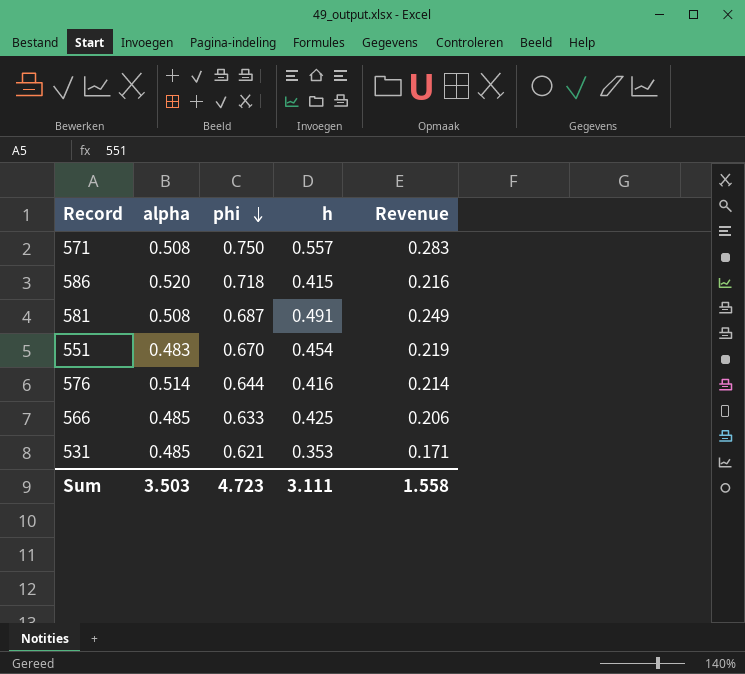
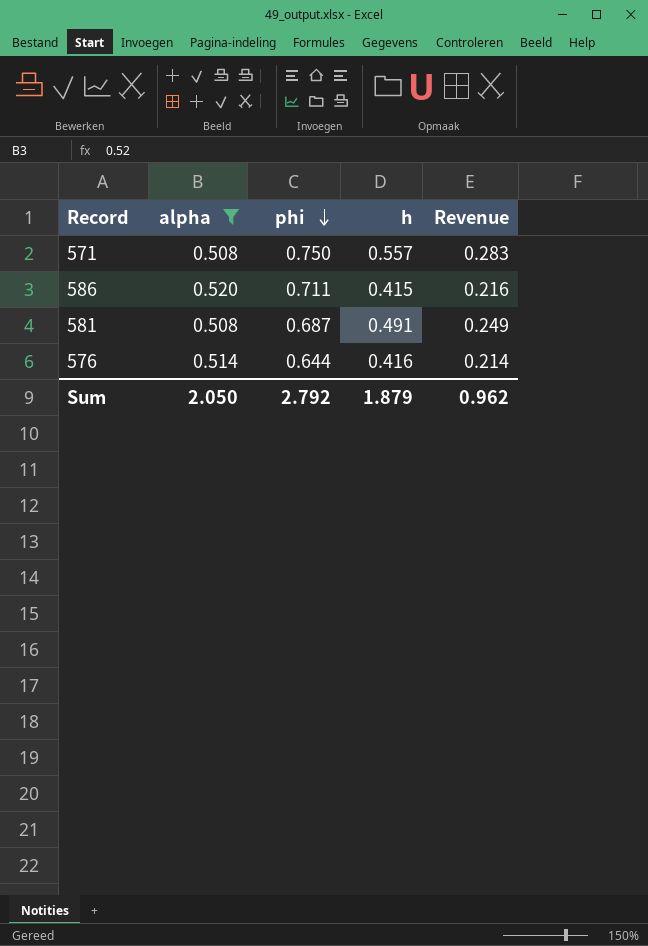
filter: none -> alpha >= 0.508
586 | phi: 0.718 -> 0.711
Sum | alpha: 3.503 -> 2.050
Sum | phi: 4.723 -> 2.792
Sum | h: 3.111 -> 1.879
Sum | Revenue: 1.558 -> 0.962

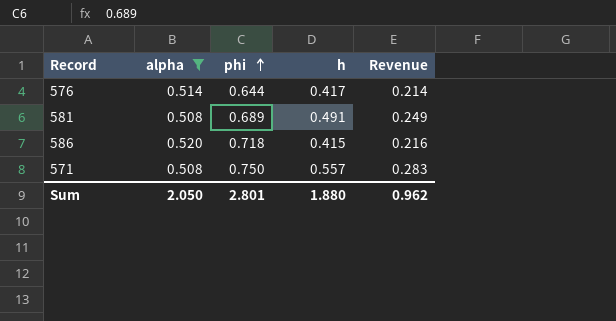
row order: phi descending -> phi ascending
576 | h: 0.416 -> 0.417
581 | phi: 0.687 -> 0.689
586 | phi: 0.711 -> 0.718
Sum | phi: 2.792 -> 2.801
Sum | h: 1.879 -> 1.880

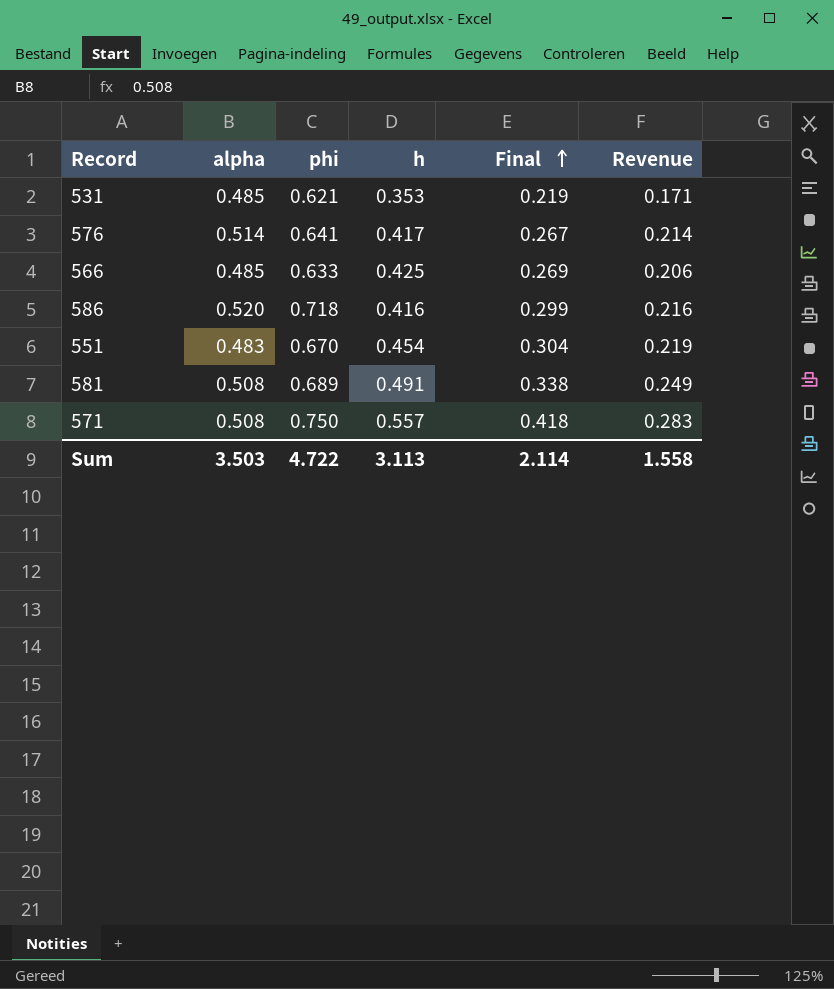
filter: alpha >= 0.508 -> none
row order: phi ascending -> Final ascending
column Final | formula: none -> [phi] * [h]
576 | phi: 0.644 -> 0.641
586 | h: 0.415 -> 0.416
Sum | alpha: 2.050 -> 3.503
Sum | phi: 2.801 -> 4.722
Sum | h: 1.880 -> 3.113
Sum | Revenue: 0.962 -> 1.558

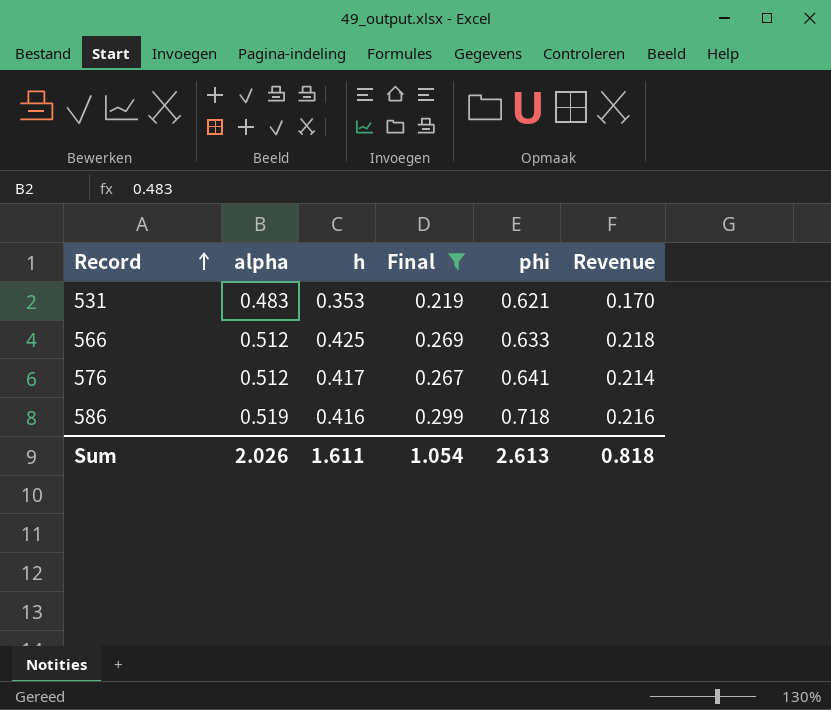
filter: none -> Final <= 0.299
row order: Final ascending -> Record ascending
column phi | position: 3 -> 5
531 | alpha: 0.485 -> 0.483
531 | Revenue: 0.171 -> 0.170
566 | alpha: 0.485 -> 0.512
566 | Revenue: 0.206 -> 0.218
576 | alpha: 0.514 -> 0.512
586 | alpha: 0.520 -> 0.519
Sum | alpha: 3.503 -> 2.026
Sum | h: 3.113 -> 1.611
Sum | Final: 2.114 -> 1.054
Sum | phi: 4.722 -> 2.613
Sum | Revenue: 1.558 -> 0.818

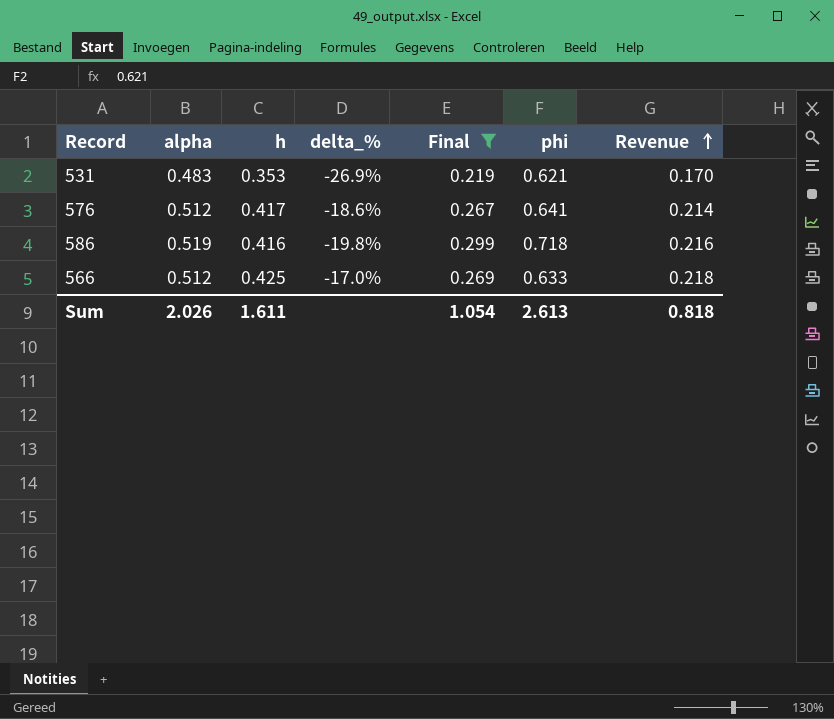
row order: Record ascending -> Revenue ascending
column delta_% | formula: none -> ([h] - [alpha]) / [alpha]

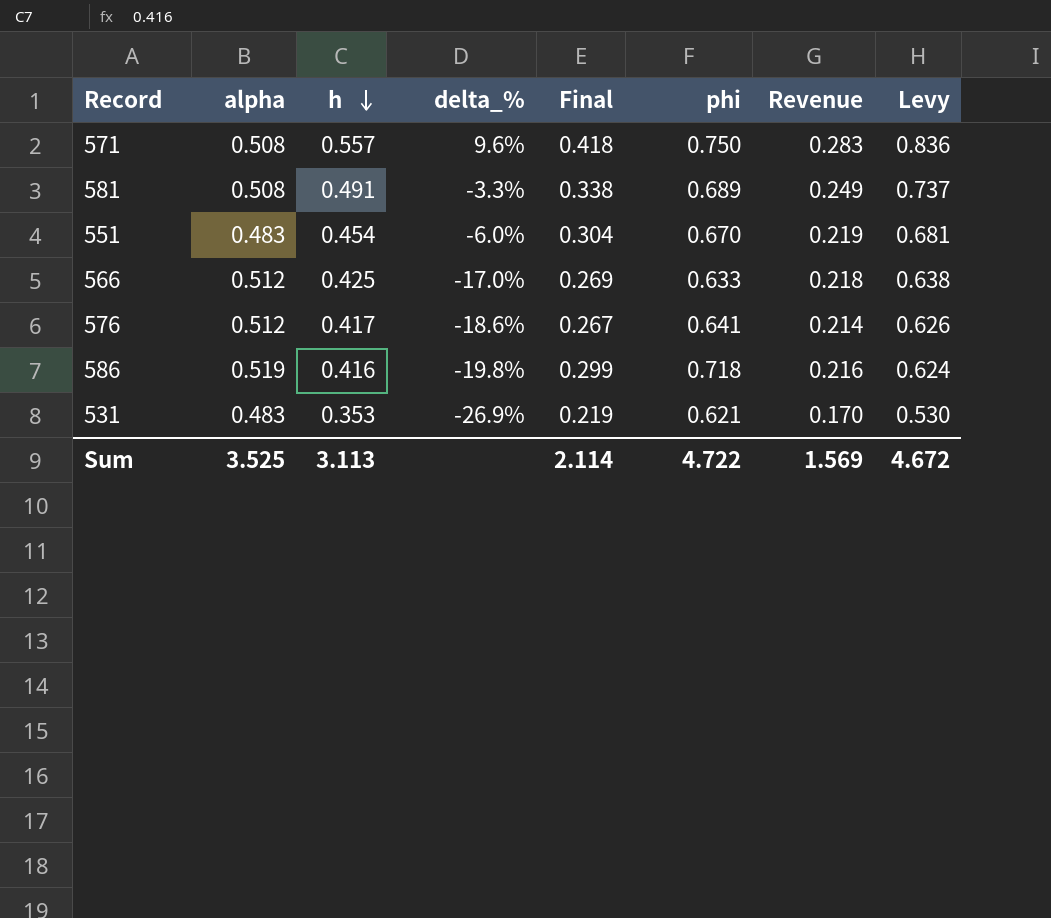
filter: Final <= 0.299 -> none
row order: Revenue ascending -> h descending
column Levy | formula: none -> [h] * 1.5
Sum | alpha: 2.026 -> 3.525
Sum | h: 1.611 -> 3.113
Sum | Final: 1.054 -> 2.114
Sum | phi: 2.613 -> 4.722
Sum | Revenue: 0.818 -> 1.569

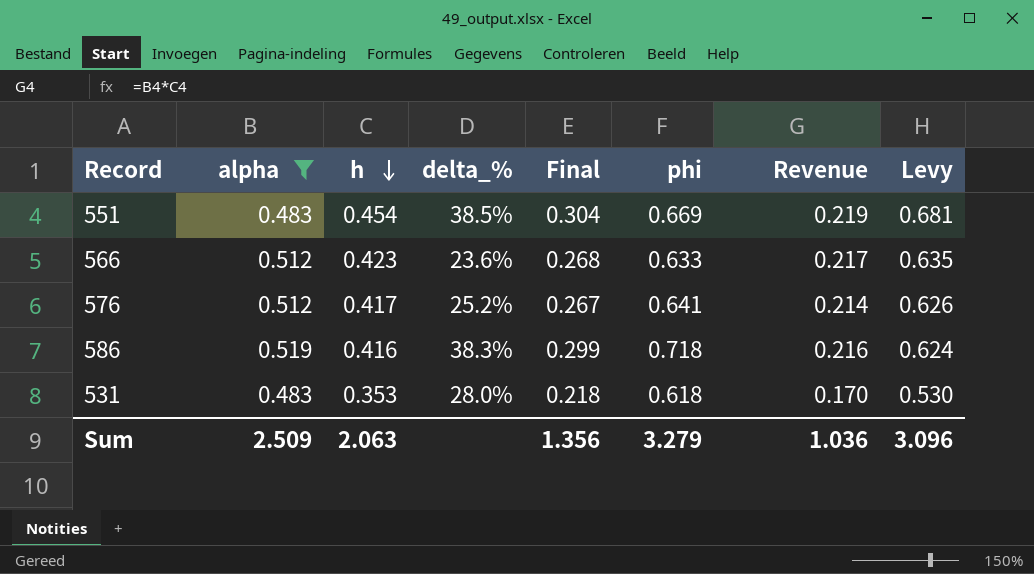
filter: none -> alpha != 0.508
column delta_% | formula: ([h] - [alpha]) / [alpha] -> ([phi] - [alpha]) / [alpha]
551 | phi: 0.670 -> 0.669
566 | h: 0.425 -> 0.423
566 | Final: 0.269 -> 0.268
566 | Revenue: 0.218 -> 0.217
566 | Levy: 0.638 -> 0.635
531 | Final: 0.219 -> 0.218
531 | phi: 0.621 -> 0.618
Sum | alpha: 3.525 -> 2.509
Sum | h: 3.113 -> 2.063
Sum | Final: 2.114 -> 1.356
Sum | phi: 4.722 -> 3.279
Sum | Revenue: 1.569 -> 1.036
Sum | Levy: 4.672 -> 3.096

